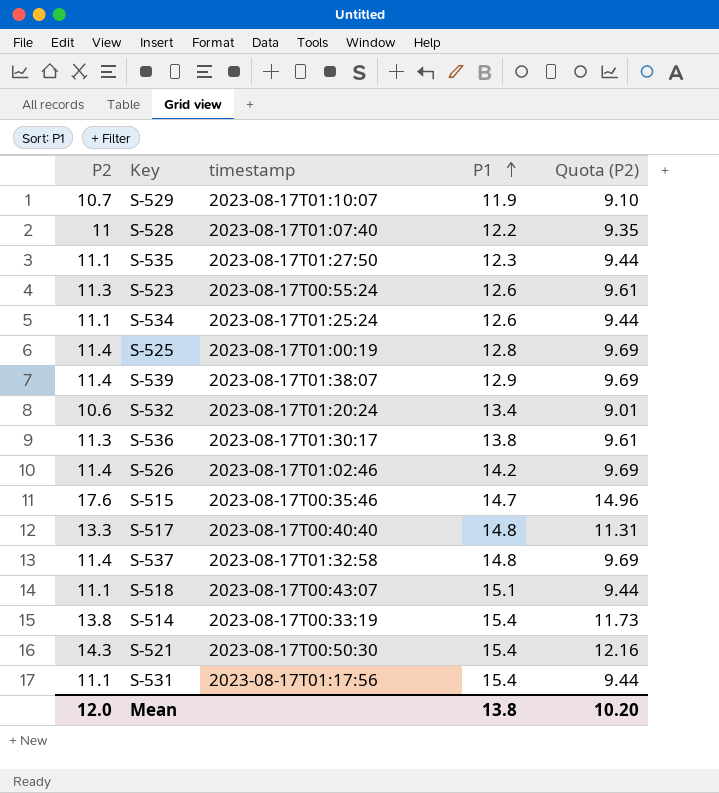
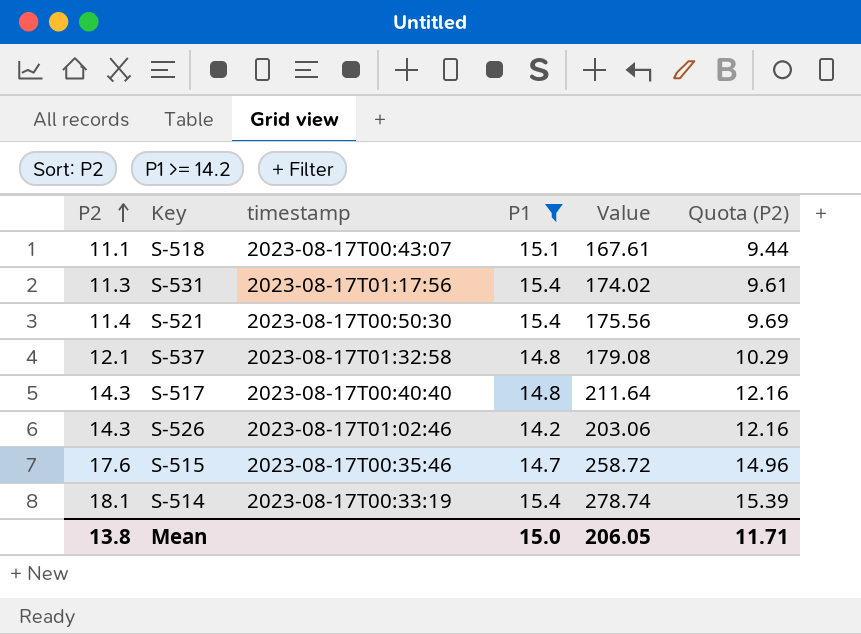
filter: none -> P1 >= 14.2
row order: P1 ascending -> P2 ascending
column Value | formula: none -> [P2] * [P1]
S-531 | P2: 11.1 -> 11.3
S-531 | Quota (P2): 9.44 -> 9.61
S-521 | P2: 14.3 -> 11.4
S-521 | Quota (P2): 12.16 -> 9.69
S-537 | P2: 11.4 -> 12.1
S-537 | Quota (P2): 9.69 -> 10.29
S-517 | P2: 13.3 -> 14.3
S-517 | Quota (P2): 11.31 -> 12.16
S-526 | P2: 11.4 -> 14.3
S-526 | Quota (P2): 9.69 -> 12.16
S-514 | P2: 13.8 -> 18.1
S-514 | Quota (P2): 11.73 -> 15.39
Mean | P2: 12.0 -> 13.8
Mean | P1: 13.8 -> 15.0
Mean | Quota (P2): 10.20 -> 11.71

